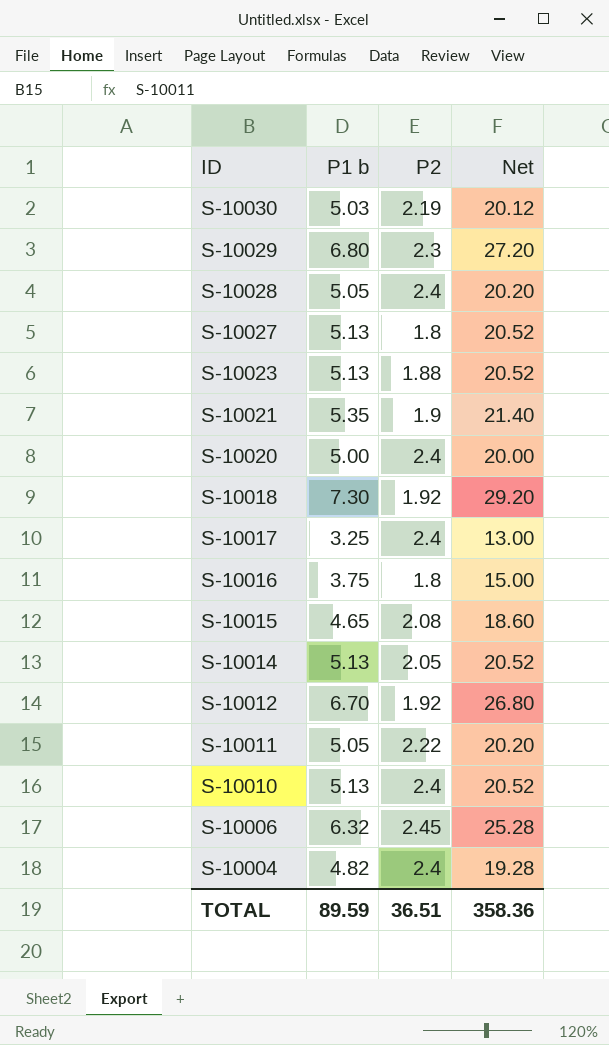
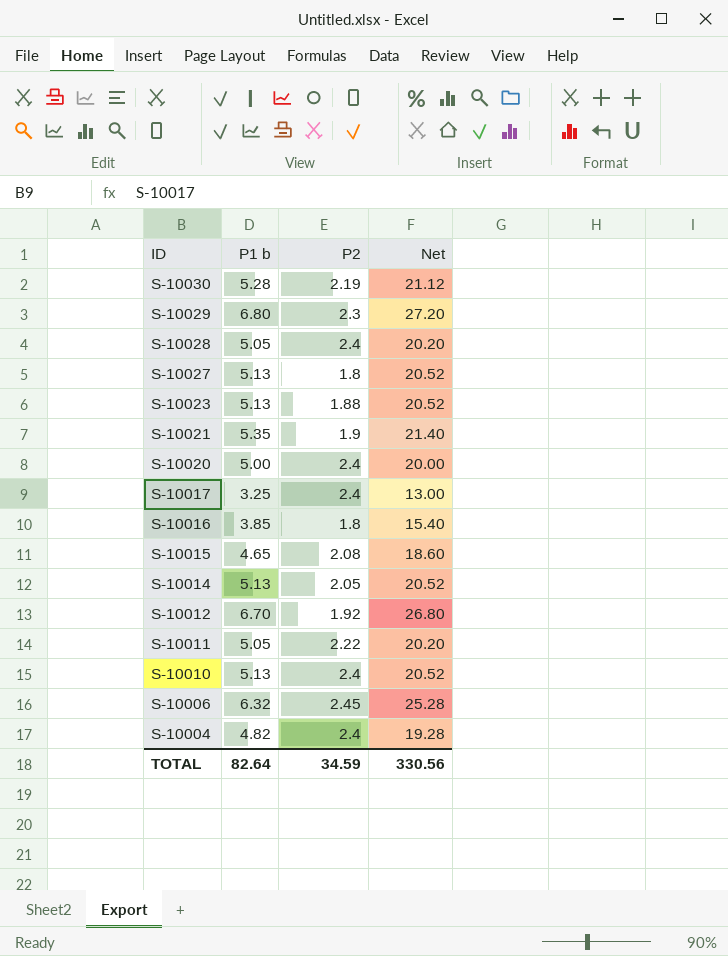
row S-10018: 7.30 | 1.92 | 29.20 -> none
S-10030 | P1 b: 5.03 -> 5.28
S-10030 | Net: 20.12 -> 21.12
S-10016 | P1 b: 3.75 -> 3.85
S-10016 | Net: 15.00 -> 15.40
TOTAL | P1 b: 89.59 -> 82.64
TOTAL | P2: 36.51 -> 34.59
TOTAL | Net: 358.36 -> 330.56

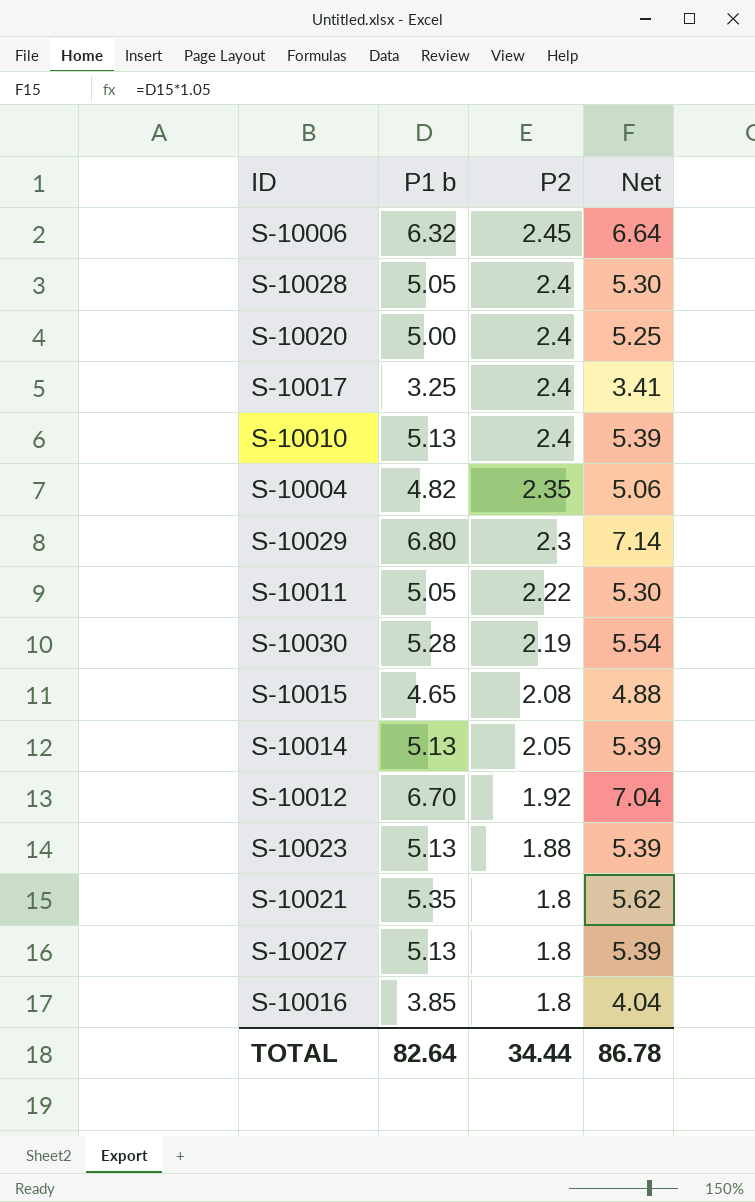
row order: ID descending -> P2 descending
column Net | formula: [P1 b] * 4 -> [P1 b] * 1.05
S-10004 | P2: 2.4 -> 2.35
S-10021 | P2: 1.9 -> 1.8
TOTAL | P2: 34.59 -> 34.44
TOTAL | Net: 330.56 -> 86.78

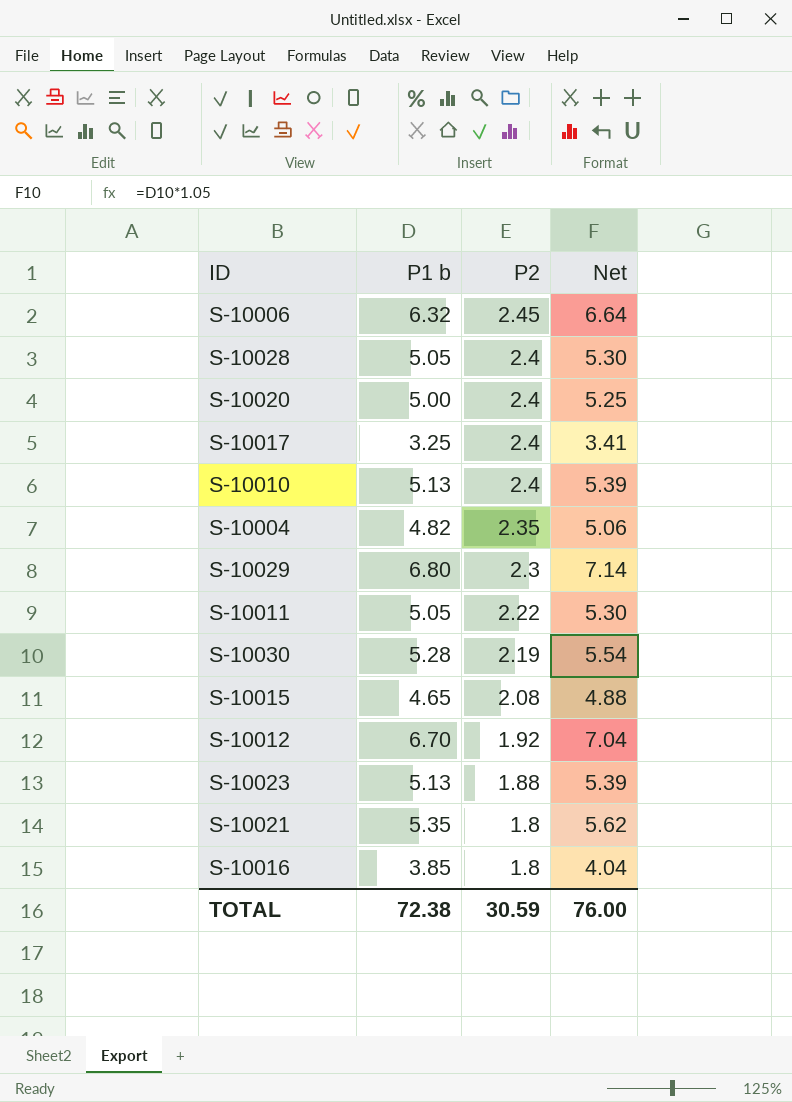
row S-10014: 5.13 | 2.05 | 5.39 -> none
row S-10027: 5.13 | 1.8 | 5.39 -> none
TOTAL | P1 b: 82.64 -> 72.38
TOTAL | P2: 34.44 -> 30.59
TOTAL | Net: 86.78 -> 76.00

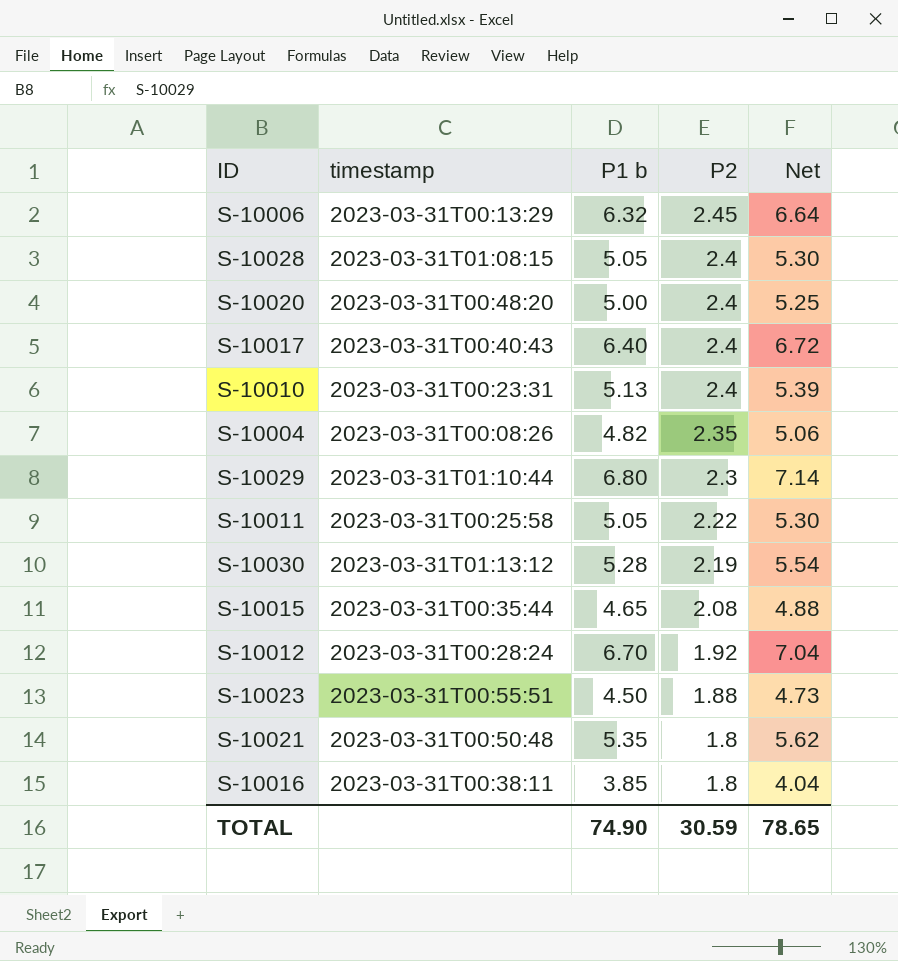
column timestamp | position: none -> 2
S-10017 | P1 b: 3.25 -> 6.40
S-10017 | Net: 3.41 -> 6.72
S-10023 | P1 b: 5.13 -> 4.50
S-10023 | Net: 5.39 -> 4.73
TOTAL | P1 b: 72.38 -> 74.90
TOTAL | Net: 76.00 -> 78.65

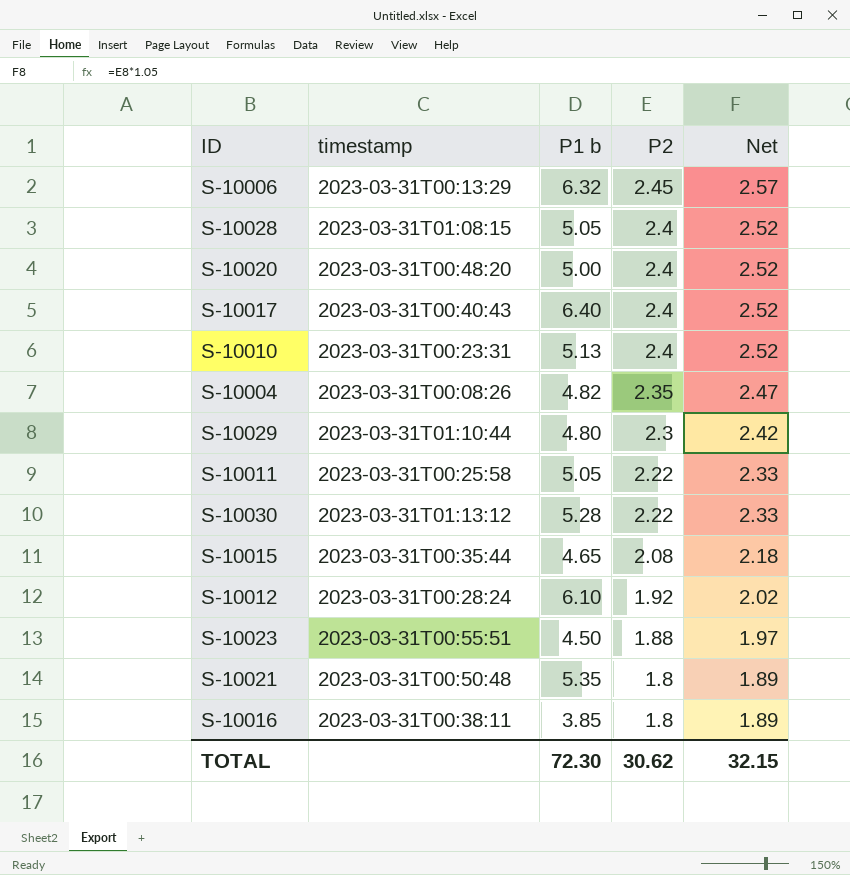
column Net | formula: [P1 b] * 1.05 -> [P2] * 1.05
S-10029 | P1 b: 6.80 -> 4.80
S-10030 | P2: 2.19 -> 2.22
S-10012 | P1 b: 6.70 -> 6.10
TOTAL | P1 b: 74.90 -> 72.30
TOTAL | P2: 30.59 -> 30.62
TOTAL | Net: 78.65 -> 32.15

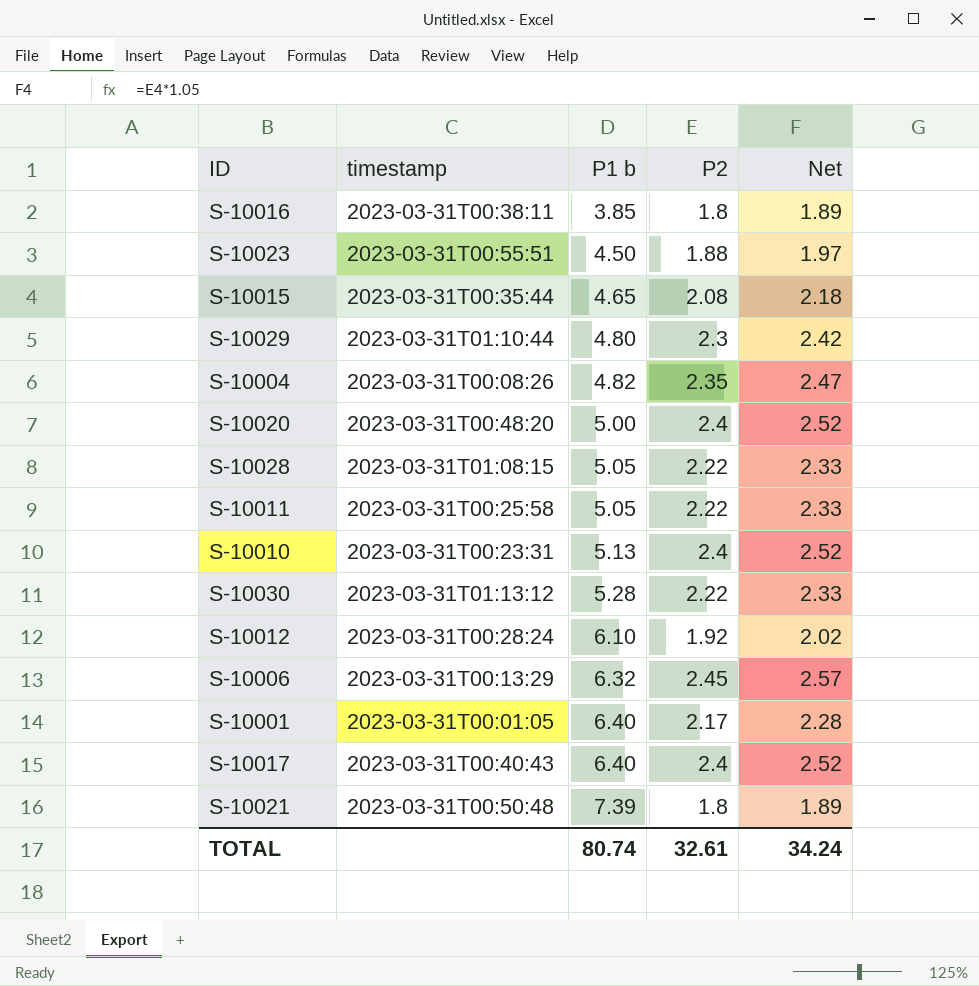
row order: P2 descending -> P1 b ascending
S-10028 | P2: 2.4 -> 2.22
S-10028 | Net: 2.52 -> 2.33
row S-10001: none -> 2023-03-31T00:01:05 | 6.40 | 2.17 | 2.28
S-10021 | P1 b: 5.35 -> 7.39
TOTAL | P1 b: 72.30 -> 80.74
TOTAL | P2: 30.62 -> 32.61
TOTAL | Net: 32.15 -> 34.24

